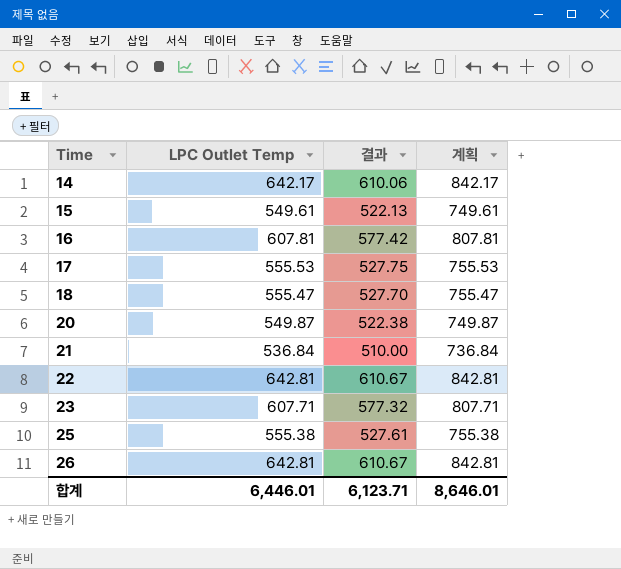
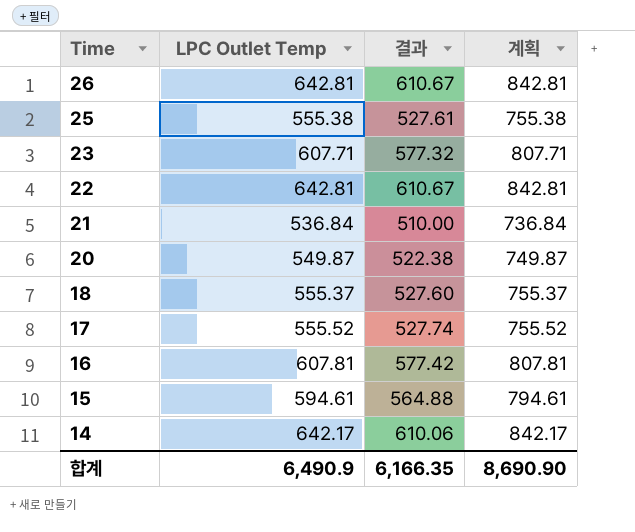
row order: Time ascending -> Time descending
18 | LPC Outlet Temp: 555.47 -> 555.37
18 | 결과: 527.70 -> 527.60
18 | 계획: 755.47 -> 755.37
17 | LPC Outlet Temp: 555.53 -> 555.52
17 | 결과: 527.75 -> 527.74
17 | 계획: 755.53 -> 755.52
15 | LPC Outlet Temp: 549.61 -> 594.61
15 | 결과: 522.13 -> 564.88
15 | 계획: 749.61 -> 794.61
합계 | LPC Outlet Temp: 6,446.01 -> 6,490.9
합계 | 결과: 6,123.71 -> 6,166.35
합계 | 계획: 8,646.01 -> 8,690.90

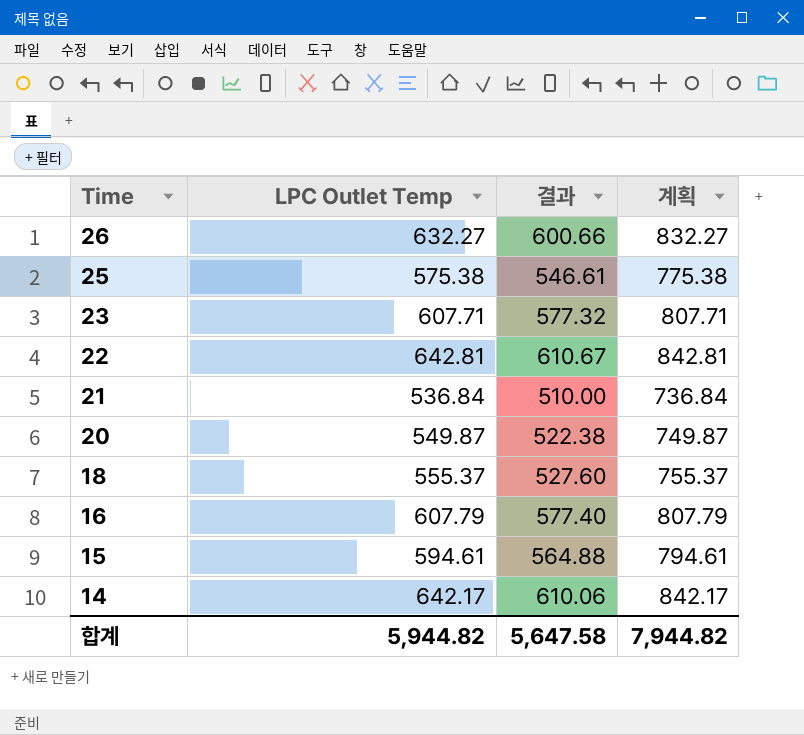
row 17: 555.52 | 527.74 | 755.52 -> none
26 | LPC Outlet Temp: 642.81 -> 632.27
26 | 결과: 610.67 -> 600.66
26 | 계획: 842.81 -> 832.27
25 | LPC Outlet Temp: 555.38 -> 575.38
25 | 결과: 527.61 -> 546.61
25 | 계획: 755.38 -> 775.38
16 | LPC Outlet Temp: 607.81 -> 607.79
16 | 결과: 577.42 -> 577.40
16 | 계획: 807.81 -> 807.79
합계 | LPC Outlet Temp: 6,490.9 -> 5,944.82
합계 | 결과: 6,166.35 -> 5,647.58
합계 | 계획: 8,690.90 -> 7,944.82

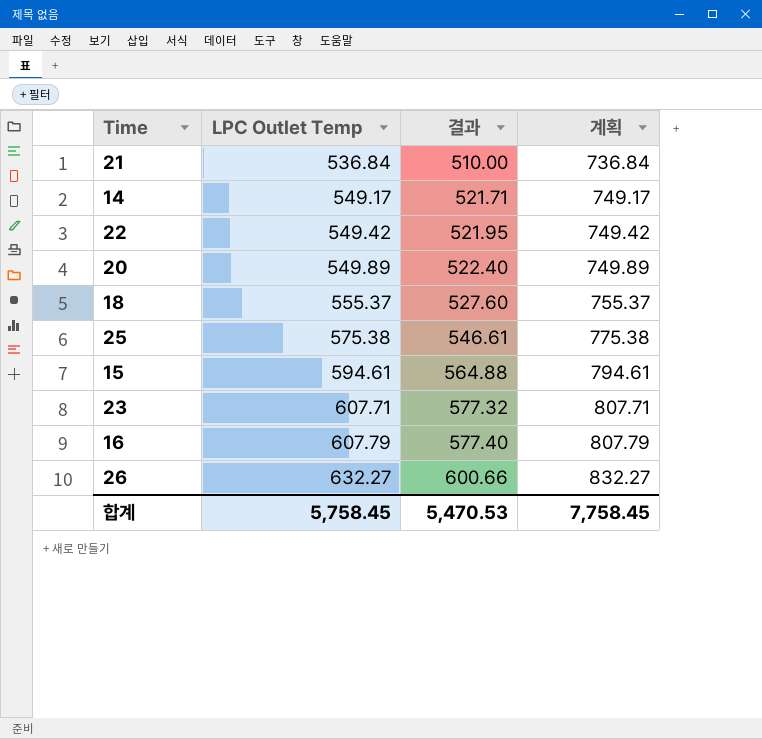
row order: Time descending -> LPC Outlet Temp ascending
14 | LPC Outlet Temp: 642.17 -> 549.17
14 | 결과: 610.06 -> 521.71
14 | 계획: 842.17 -> 749.17
22 | LPC Outlet Temp: 642.81 -> 549.42
22 | 결과: 610.67 -> 521.95
22 | 계획: 842.81 -> 749.42
20 | LPC Outlet Temp: 549.87 -> 549.89
20 | 결과: 522.38 -> 522.40
20 | 계획: 749.87 -> 749.89
합계 | LPC Outlet Temp: 5,944.82 -> 5,758.45
합계 | 결과: 5,647.58 -> 5,470.53
합계 | 계획: 7,944.82 -> 7,758.45

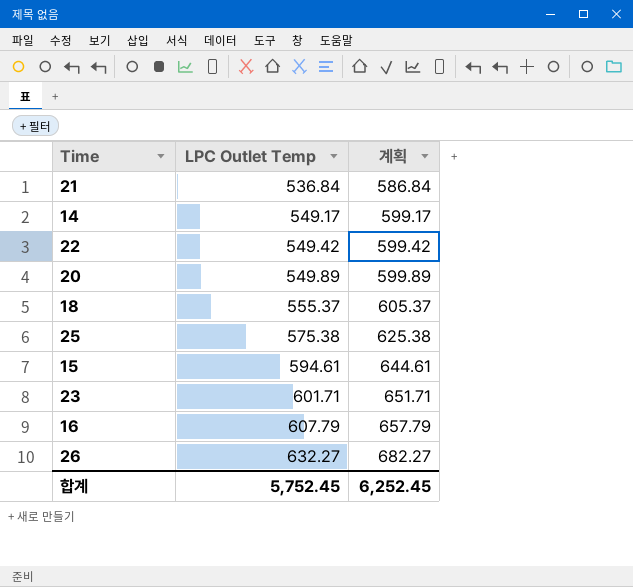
column 결과 | formula: [LPC Outlet Temp] * 0.95 -> none
column 계획 | formula: [LPC Outlet Temp] + 200 -> [LPC Outlet Temp] + 50
23 | LPC Outlet Temp: 607.71 -> 601.71
합계 | LPC Outlet Temp: 5,758.45 -> 5,752.45
합계 | 계획: 7,758.45 -> 6,252.45

